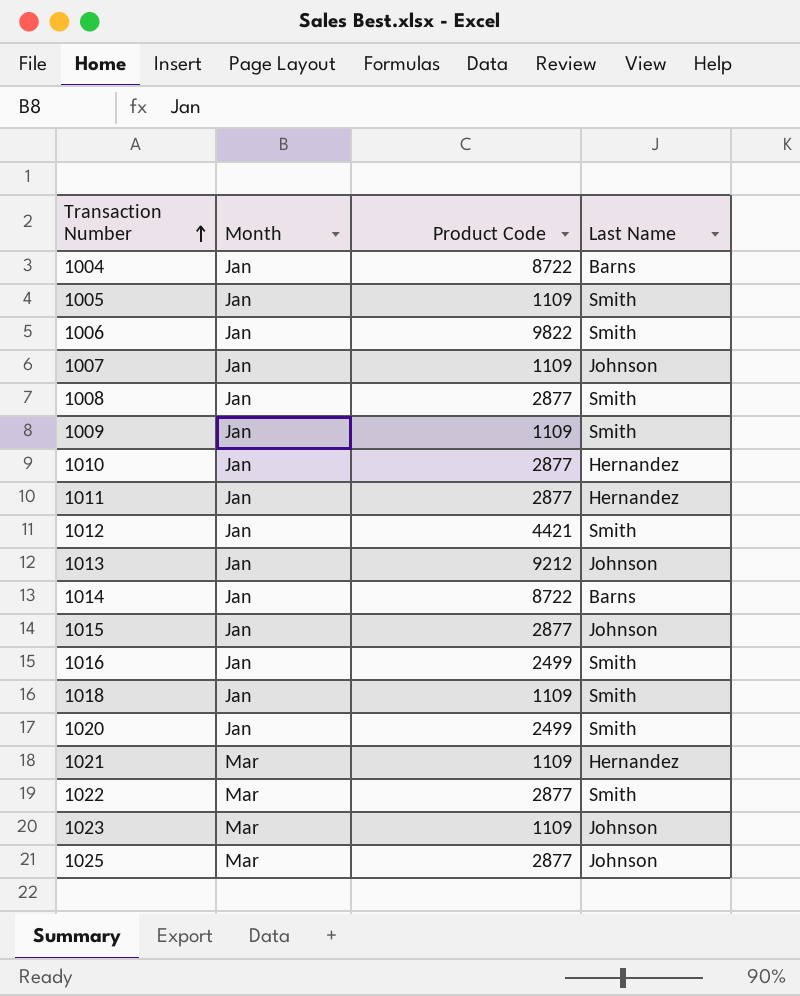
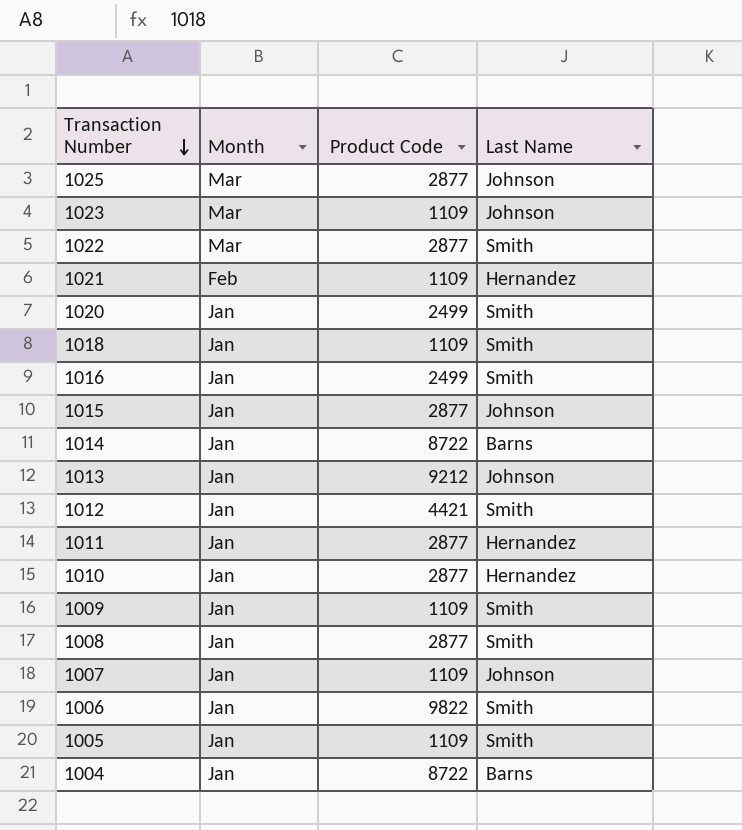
row order: Transaction Number ascending -> Transaction Number descending
1021 | Month: Mar -> Feb

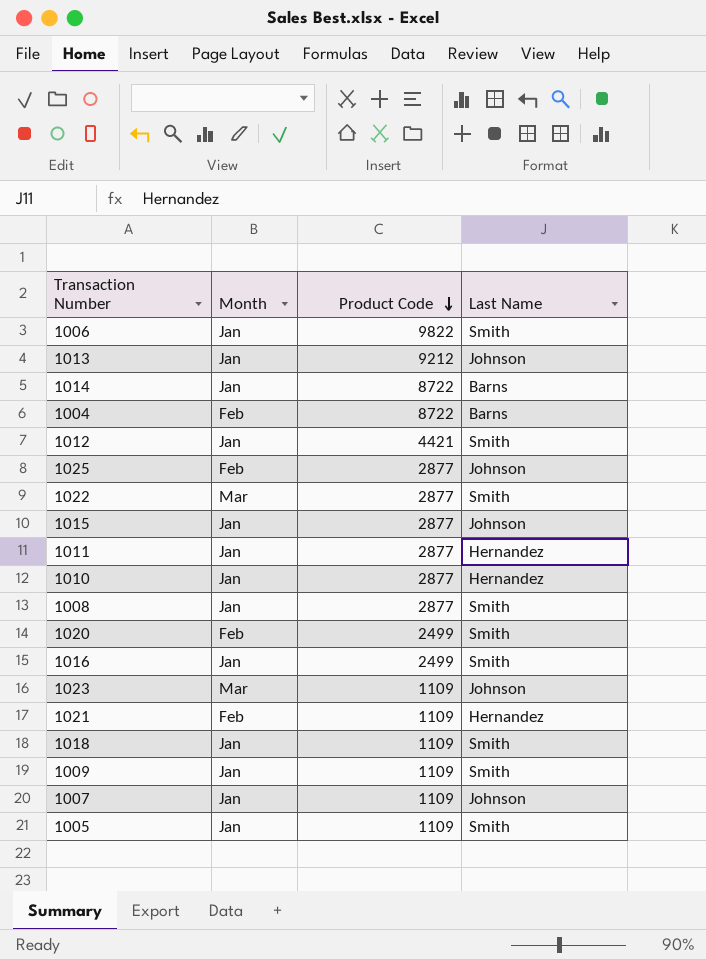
row order: Transaction Number descending -> Product Code descending
1004 | Month: Jan -> Feb
1025 | Month: Mar -> Feb
1020 | Month: Jan -> Feb

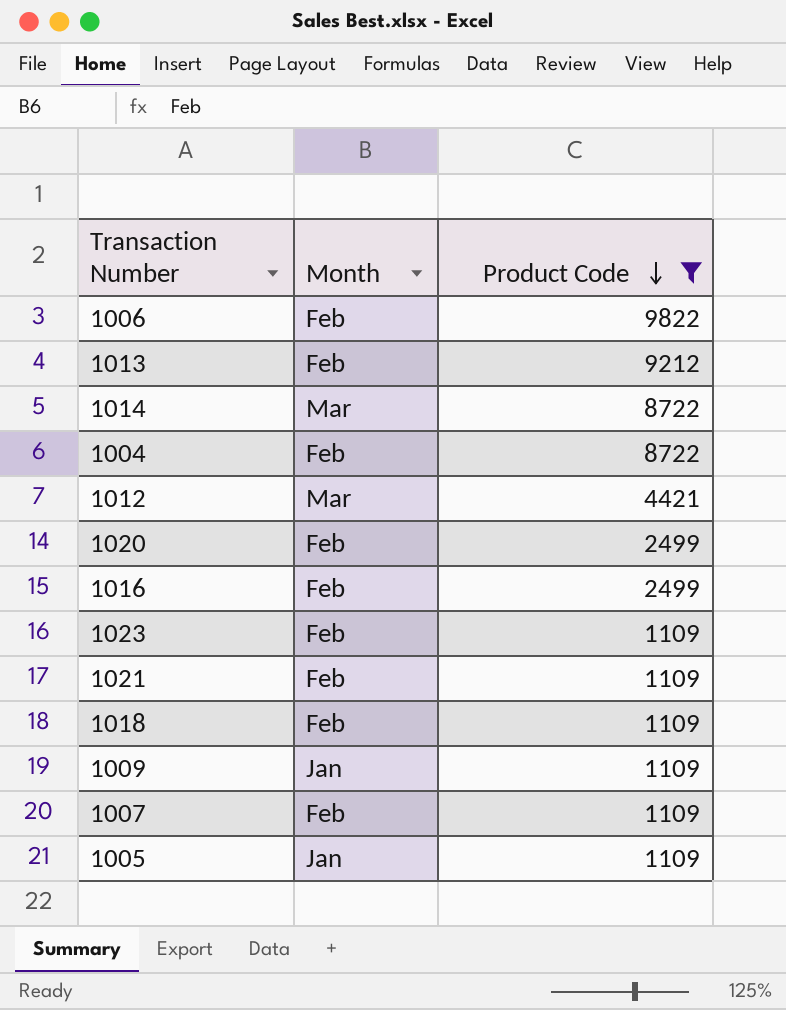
filter: none -> Product Code != 2877
column Last Name | position: 4 -> none
1006 | Month: Jan -> Feb
1013 | Month: Jan -> Feb
1014 | Month: Jan -> Mar
1012 | Month: Jan -> Mar
1016 | Month: Jan -> Feb
1023 | Month: Mar -> Feb
1018 | Month: Jan -> Feb
1007 | Month: Jan -> Feb

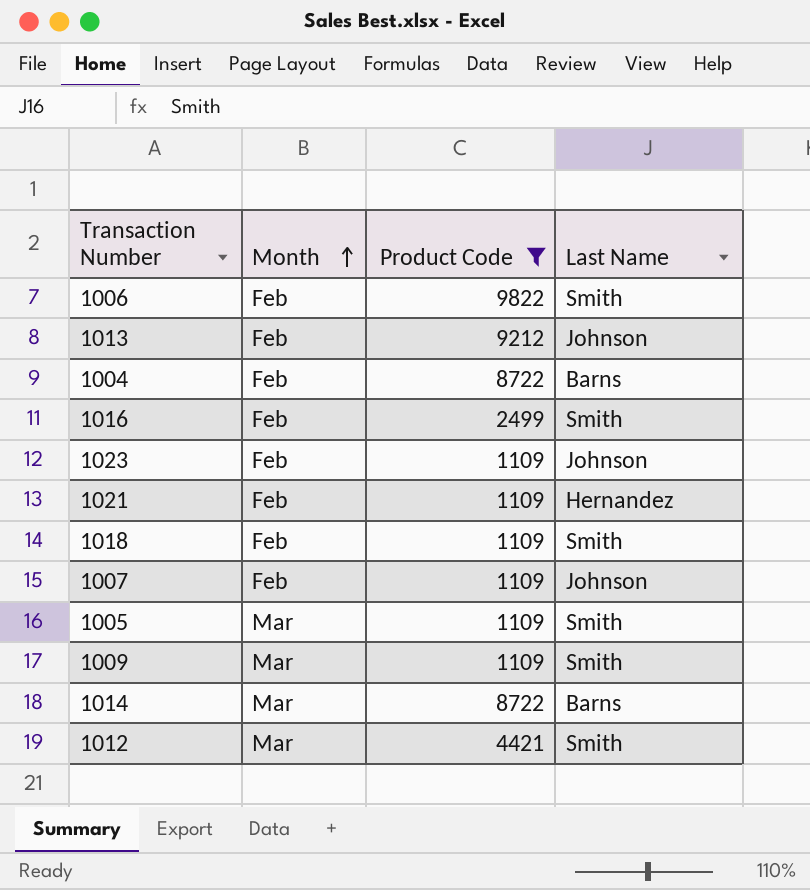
row order: Product Code descending -> Month ascending
column Last Name | position: none -> 4
row 1020: Feb | 2499 -> none
1005 | Month: Jan -> Mar
1009 | Month: Jan -> Mar

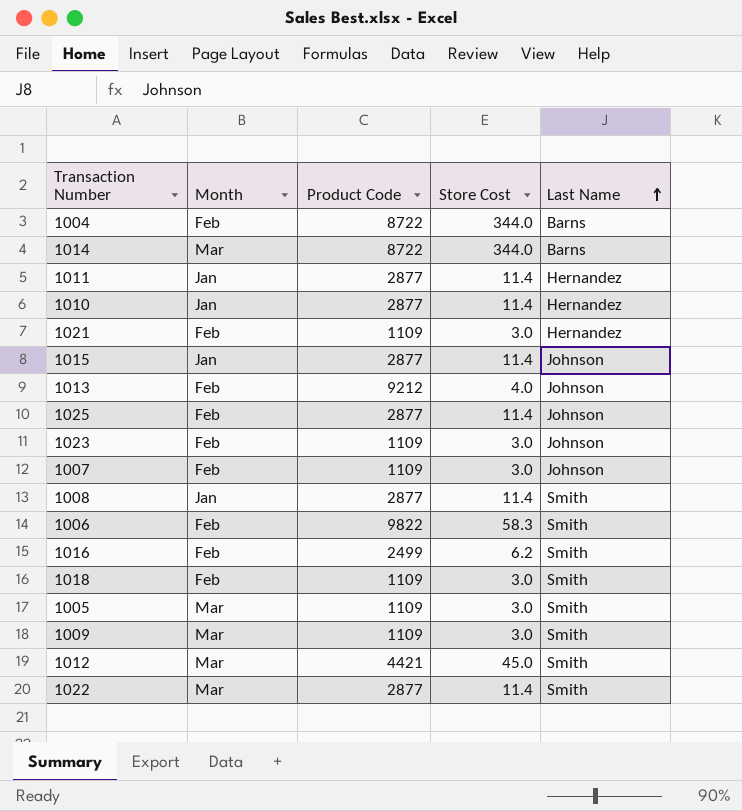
filter: Product Code != 2877 -> none
row order: Month ascending -> Last Name ascending
column Store Cost | position: none -> 4

